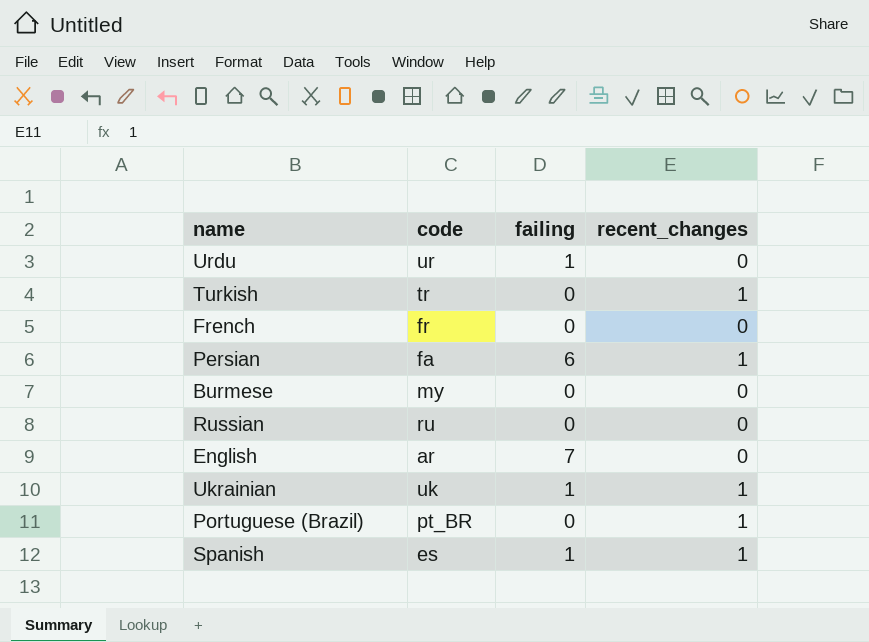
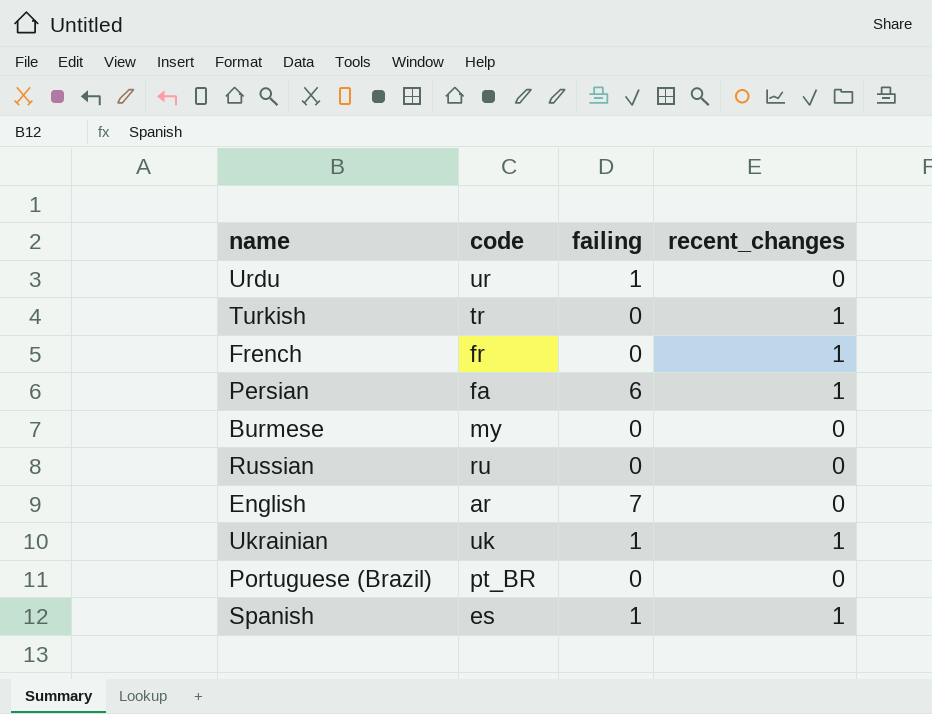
French | recent_changes: 0 -> 1
Portuguese (Brazil) | recent_changes: 1 -> 0

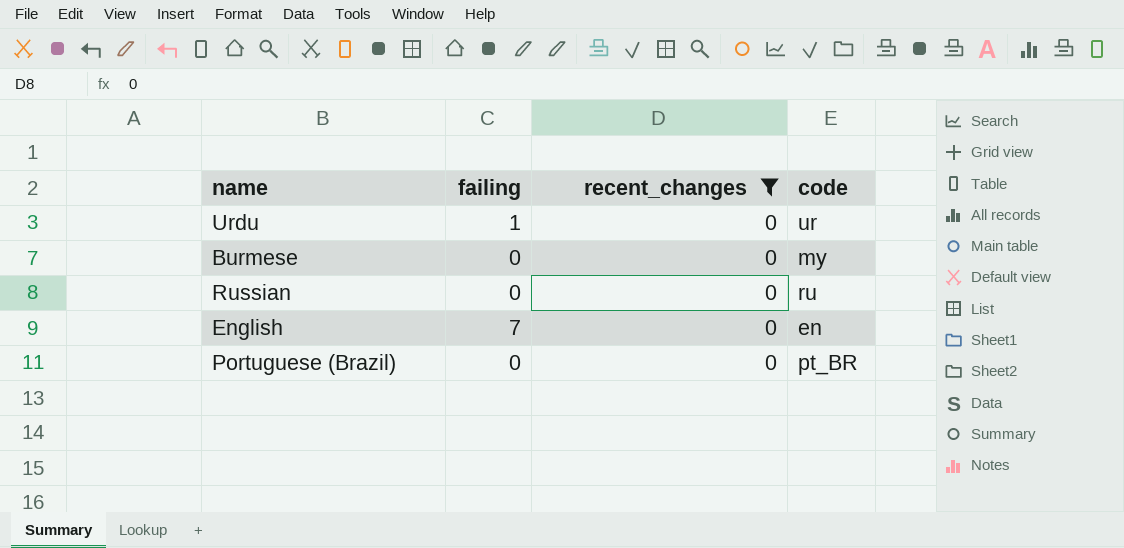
filter: none -> recent_changes = 0
column code | position: 2 -> 4
English | code: ar -> en

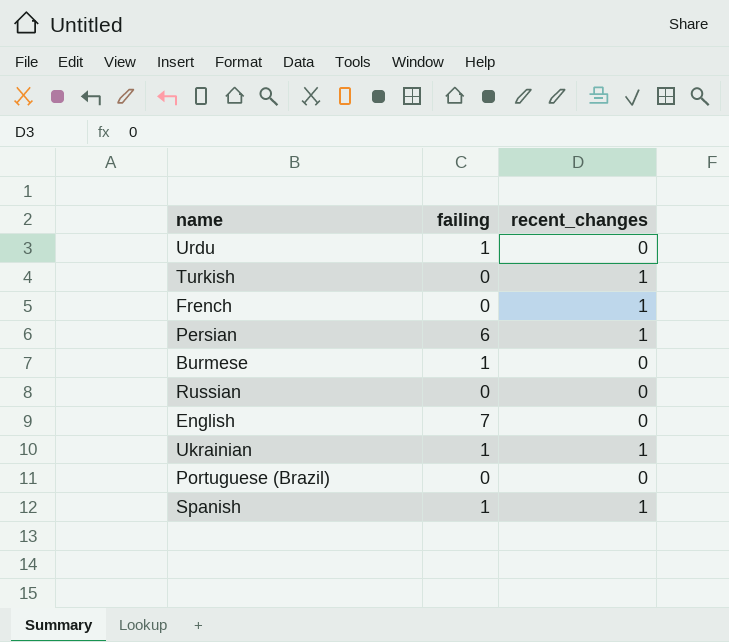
filter: recent_changes = 0 -> none
column code | position: 4 -> none
Burmese | failing: 0 -> 1

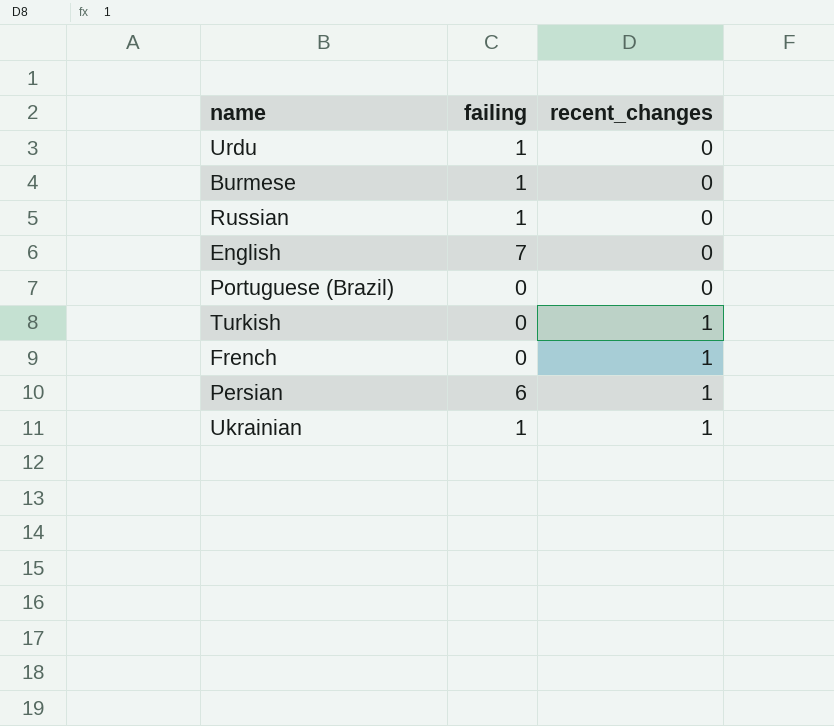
row order: none -> recent_changes ascending
row Spanish: 1 | 1 -> none
Russian | failing: 0 -> 1

